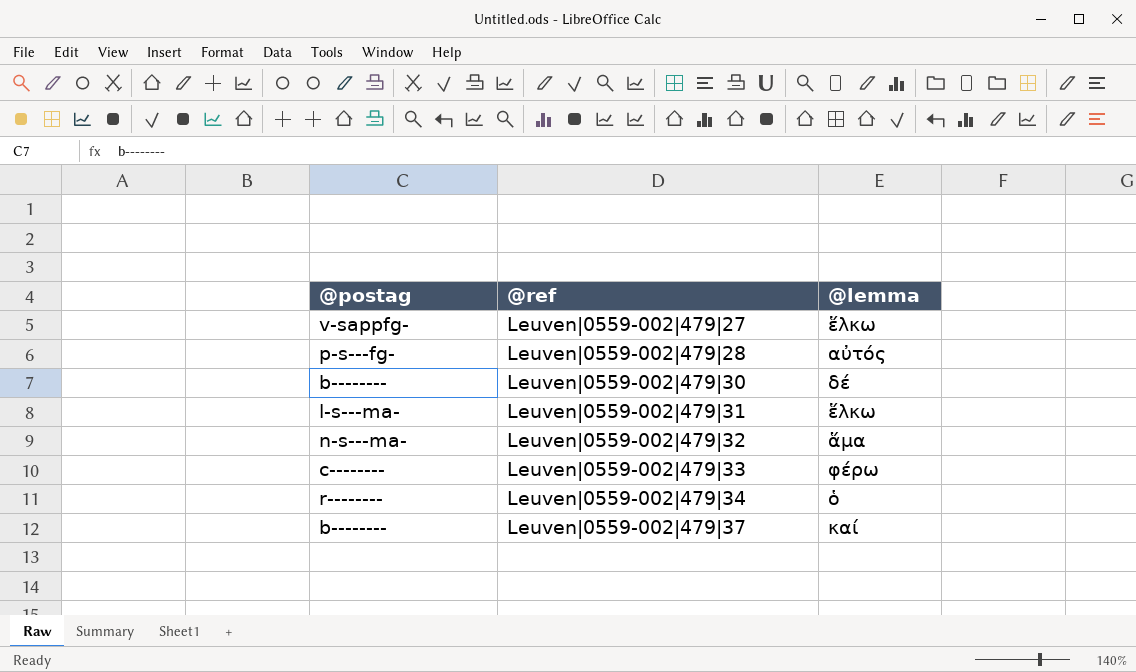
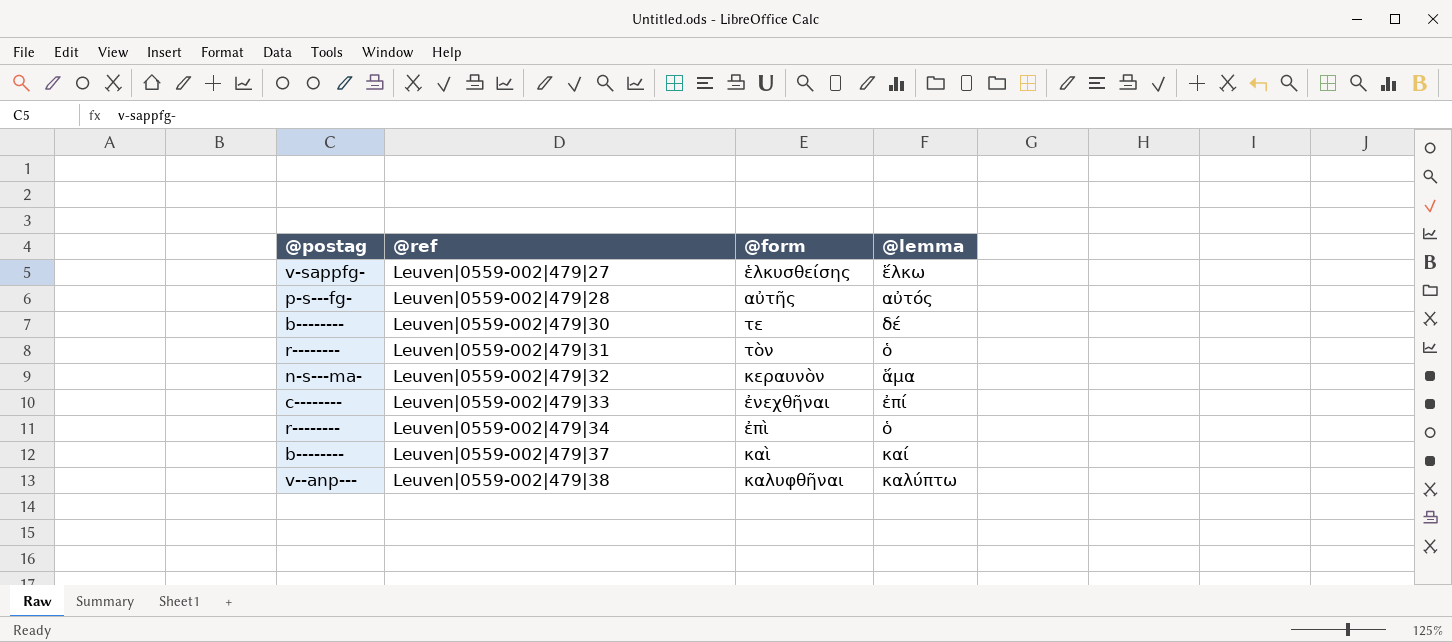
column @form | position: none -> 3
Leuven|0559-002|479|31 | @postag: l-s---ma- -> r--------
Leuven|0559-002|479|31 | @lemma: ἕλκω -> ὁ
Leuven|0559-002|479|33 | @lemma: φέρω -> ἐπί
row Leuven|0559-002|479|38: none -> v--anp--- | καλυφθῆναι | καλύπτω

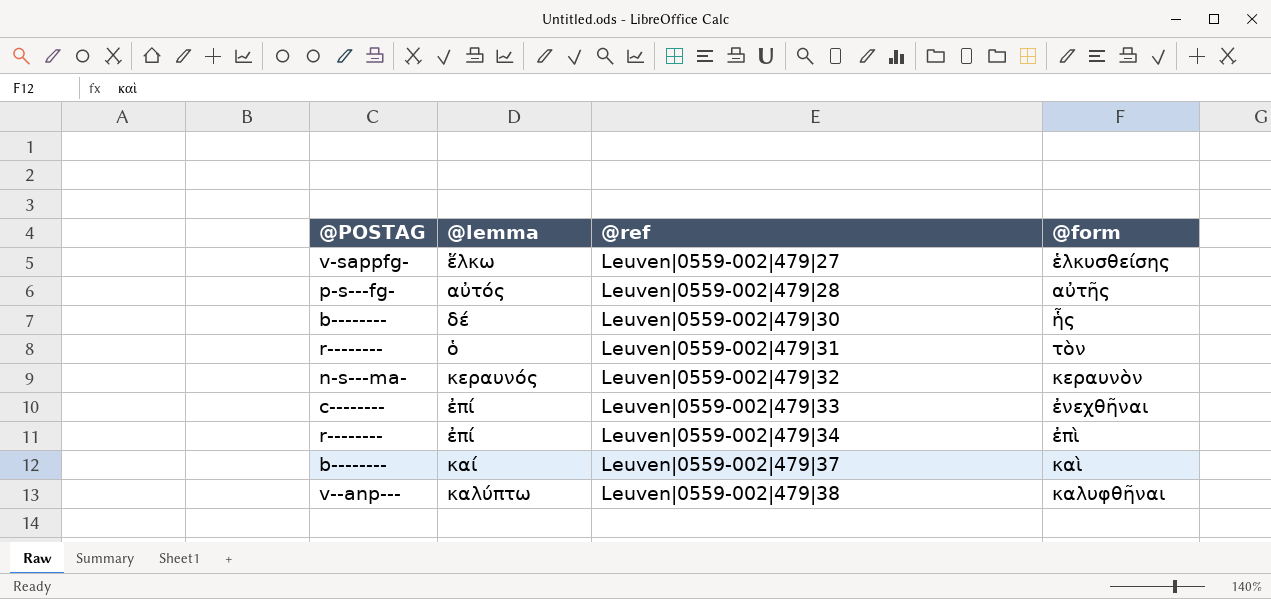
column name: @postag -> @POSTAG
column @lemma | position: 4 -> 2
Leuven|0559-002|479|30 | @form: τε -> ἧς
Leuven|0559-002|479|32 | @lemma: ἅμα -> κεραυνός
Leuven|0559-002|479|34 | @lemma: ὁ -> ἐπί

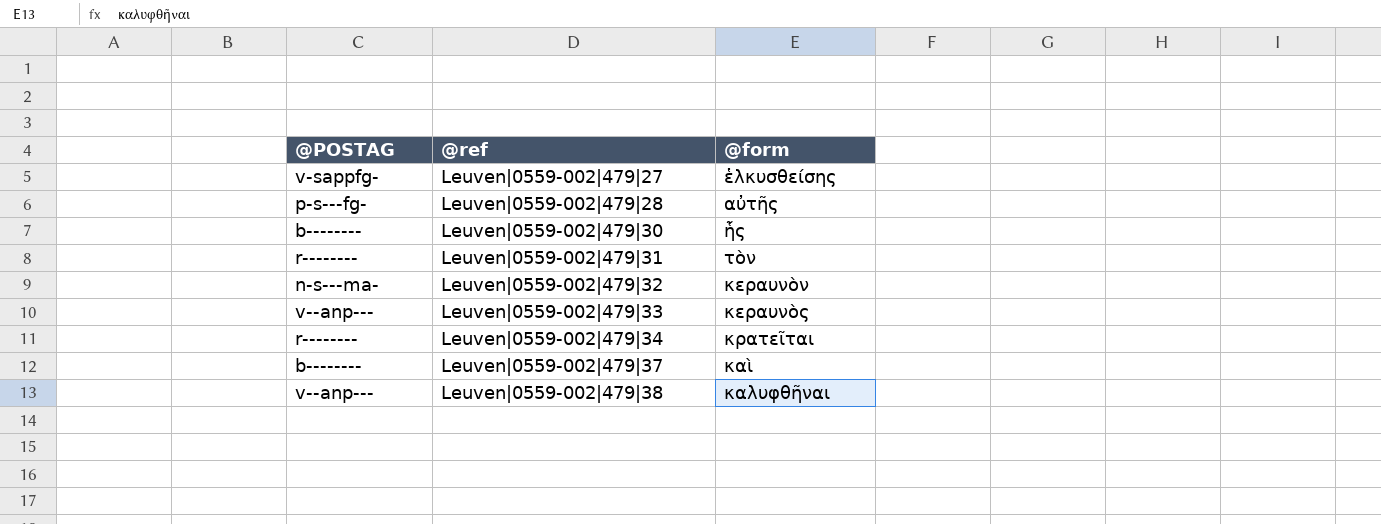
column @lemma | position: 2 -> none
Leuven|0559-002|479|33 | @POSTAG: c-------- -> v--anp---
Leuven|0559-002|479|33 | @form: ἐνεχθῆναι -> κεραυνὸς
Leuven|0559-002|479|34 | @form: ἐπὶ -> κρατεῖται

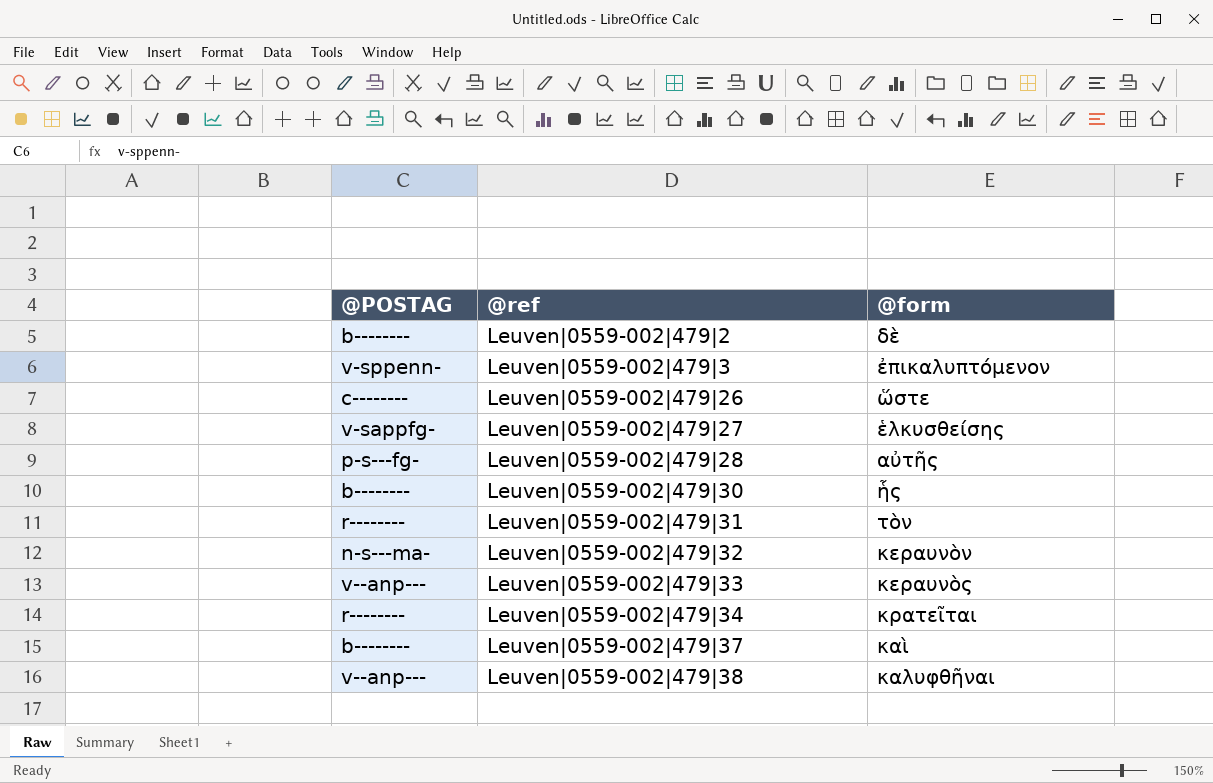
row Leuven|0559-002|479|2: none -> b-------- | δὲ
row Leuven|0559-002|479|3: none -> v-sppenn- | ἐπικαλυπτόμενον
row Leuven|0559-002|479|26: none -> c-------- | ὥστε

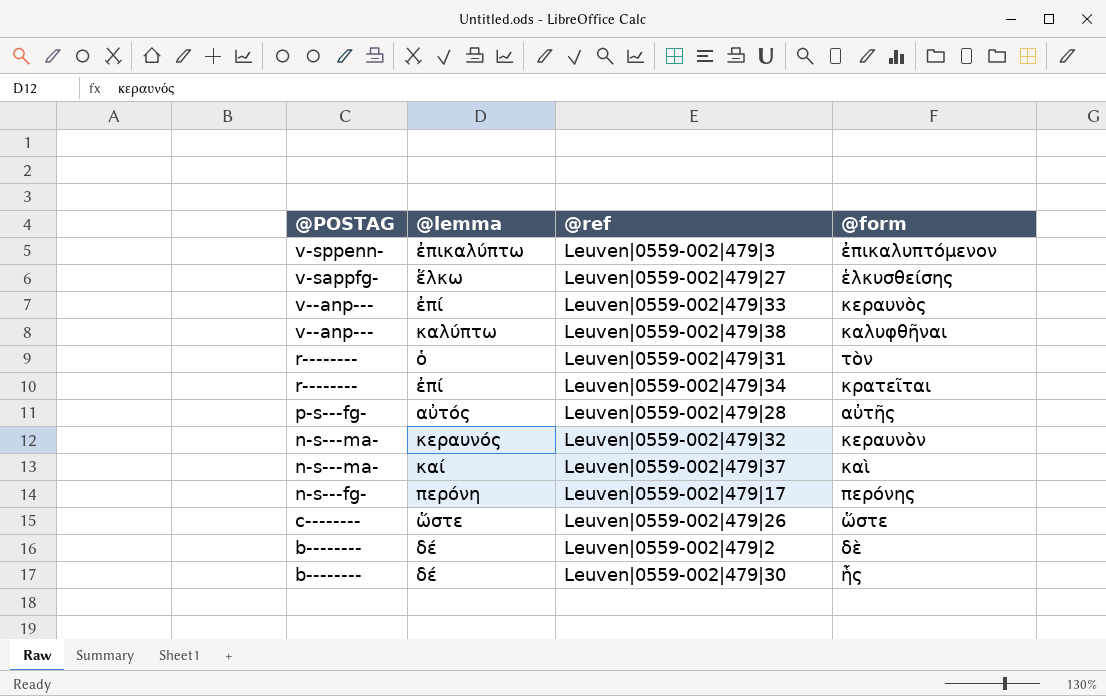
row order: @ref ascending -> @POSTAG descending
column @lemma | position: none -> 2
Leuven|0559-002|479|37 | @POSTAG: b-------- -> n-s---ma-
row Leuven|0559-002|479|17: none -> n-s---fg- | περόνη | περόνης

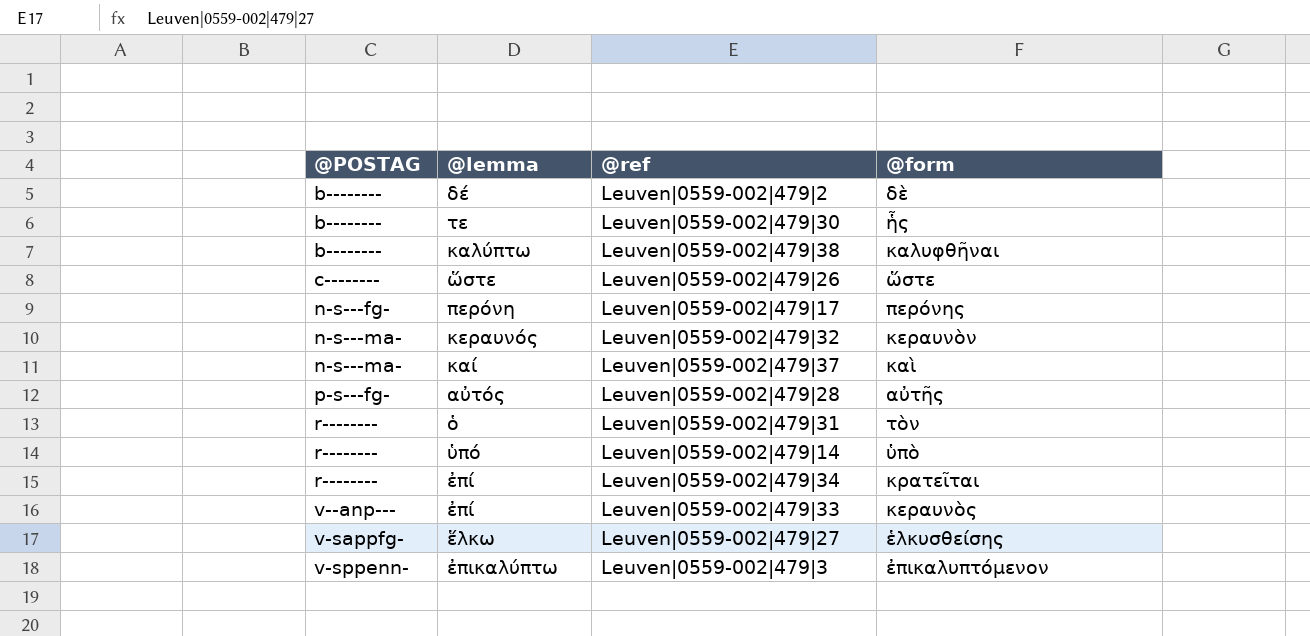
row order: @POSTAG descending -> @POSTAG ascending
Leuven|0559-002|479|30 | @lemma: δέ -> τε
Leuven|0559-002|479|38 | @POSTAG: v--anp--- -> b--------
row Leuven|0559-002|479|14: none -> r-------- | ὑπό | ὑπὸ

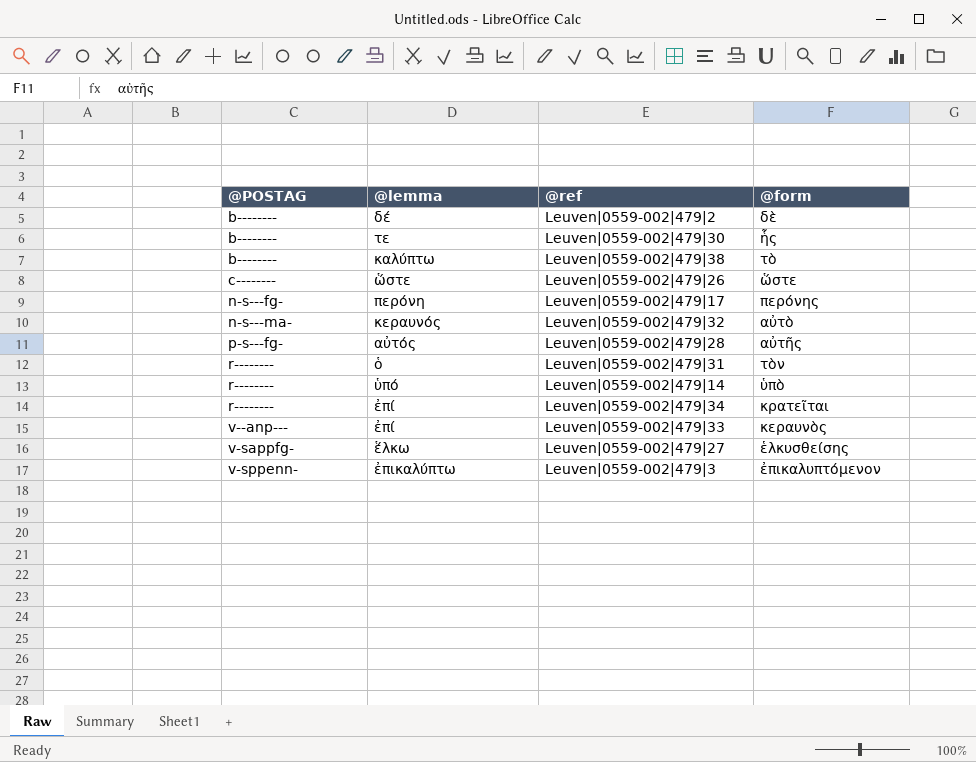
row Leuven|0559-002|479|37: n-s---ma- | καί | καὶ -> none
Leuven|0559-002|479|38 | @form: καλυφθῆναι -> τὸ
Leuven|0559-002|479|32 | @form: κεραυνὸν -> αὐτὸ

